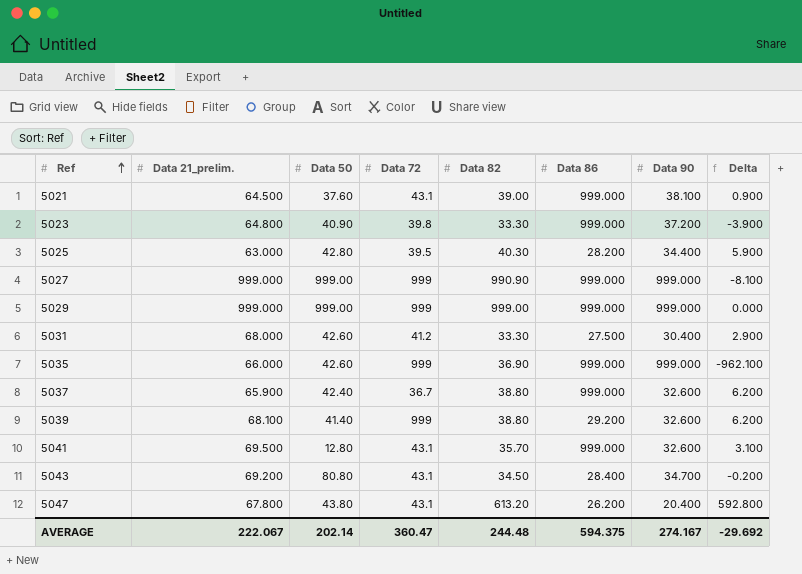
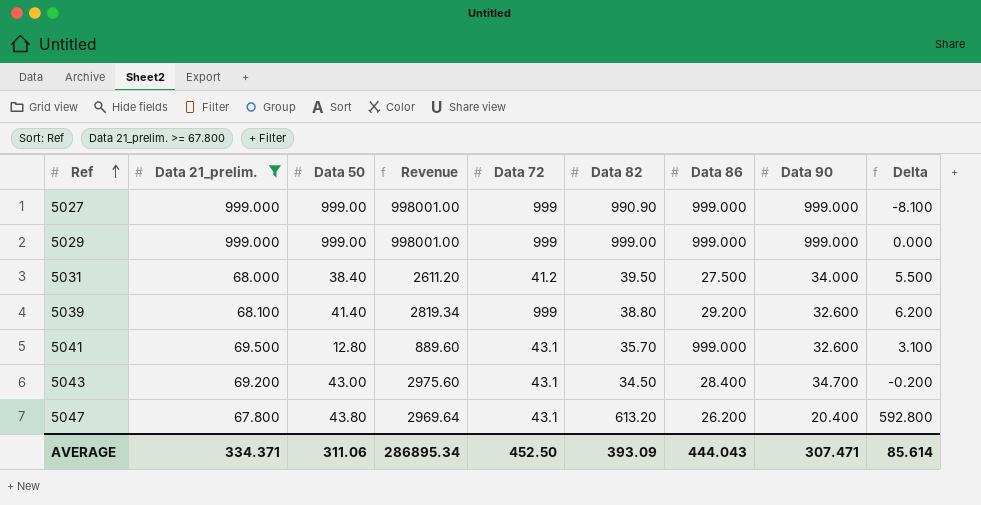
filter: none -> Data 21_prelim. >= 67.800
column Revenue | formula: none -> [Data 21_prelim.] * [Data 50]
5031 | Data 50: 42.60 -> 38.40
5031 | Data 82: 33.30 -> 39.50
5031 | Data 90: 30.400 -> 34.000
5031 | Delta: 2.900 -> 5.500
5043 | Data 50: 80.80 -> 43.00
AVERAGE | Data 21_prelim.: 222.067 -> 334.371
AVERAGE | Data 50: 202.14 -> 311.06
AVERAGE | Data 72: 360.47 -> 452.50
AVERAGE | Data 82: 244.48 -> 393.09
AVERAGE | Data 86: 594.375 -> 444.043
AVERAGE | Data 90: 274.167 -> 307.471
AVERAGE | Delta: -29.692 -> 85.614

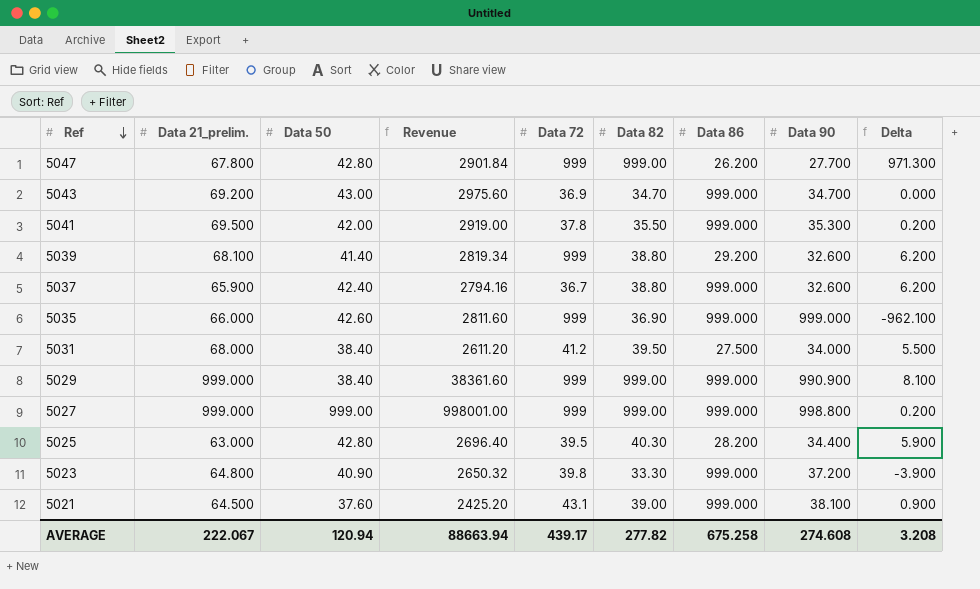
filter: Data 21_prelim. >= 67.800 -> none
row order: Ref ascending -> Ref descending
5047 | Data 50: 43.80 -> 42.80
5047 | Revenue: 2969.64 -> 2901.84
5047 | Data 72: 43.1 -> 999
5047 | Data 82: 613.20 -> 999.00
5047 | Data 90: 20.400 -> 27.700
5047 | Delta: 592.800 -> 971.300
5043 | Data 72: 43.1 -> 36.9
5043 | Data 82: 34.50 -> 34.70
5043 | Data 86: 28.400 -> 999.000
5043 | Delta: -0.200 -> 0.000
5041 | Data 50: 12.80 -> 42.00
5041 | Revenue: 889.60 -> 2919.00
5041 | Data 72: 43.1 -> 37.8
5041 | Data 82: 35.70 -> 35.50
5041 | Data 90: 32.600 -> 35.300
5041 | Delta: 3.100 -> 0.200
5029 | Data 50: 999.00 -> 38.40
5029 | Revenue: 998001.00 -> 38361.60
5029 | Data 90: 999.000 -> 990.900
5029 | Delta: 0.000 -> 8.100
5027 | Data 82: 990.90 -> 999.00
5027 | Data 90: 999.000 -> 998.800
5027 | Delta: -8.100 -> 0.200
AVERAGE | Data 21_prelim.: 334.371 -> 222.067
AVERAGE | Data 50: 311.06 -> 120.94
AVERAGE | Revenue: 286895.34 -> 88663.94
AVERAGE | Data 72: 452.50 -> 439.17
AVERAGE | Data 82: 393.09 -> 277.82
AVERAGE | Data 86: 444.043 -> 675.258
AVERAGE | Data 90: 307.471 -> 274.608
AVERAGE | Delta: 85.614 -> 3.208

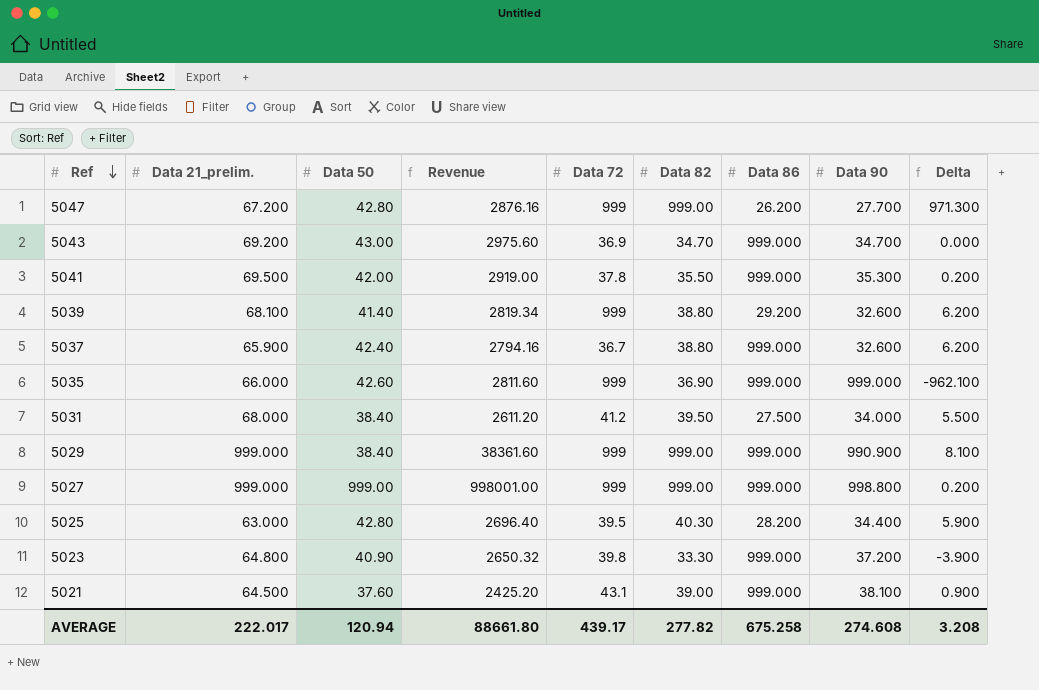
5047 | Data 21_prelim.: 67.800 -> 67.200
5047 | Revenue: 2901.84 -> 2876.16
AVERAGE | Data 21_prelim.: 222.067 -> 222.017
AVERAGE | Revenue: 88663.94 -> 88661.80

